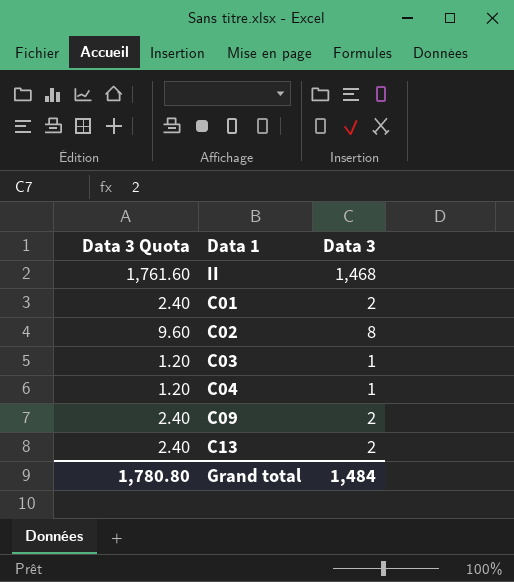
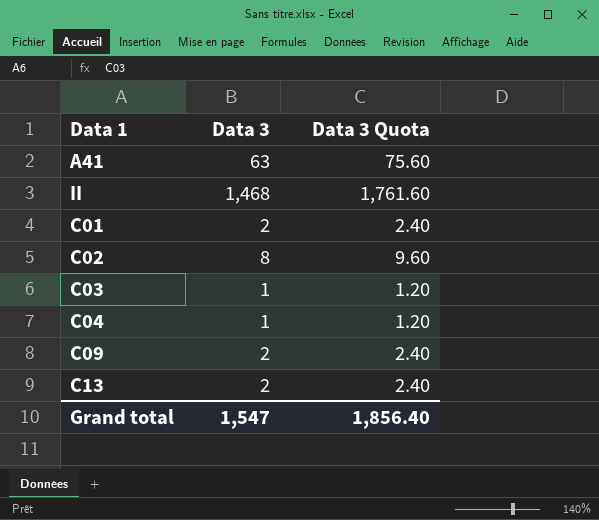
column Data 3 Quota | position: 1 -> 3
row A41: none -> 63 | 75.60
Grand total | Data 3: 1,484 -> 1,547
Grand total | Data 3 Quota: 1,780.80 -> 1,856.40

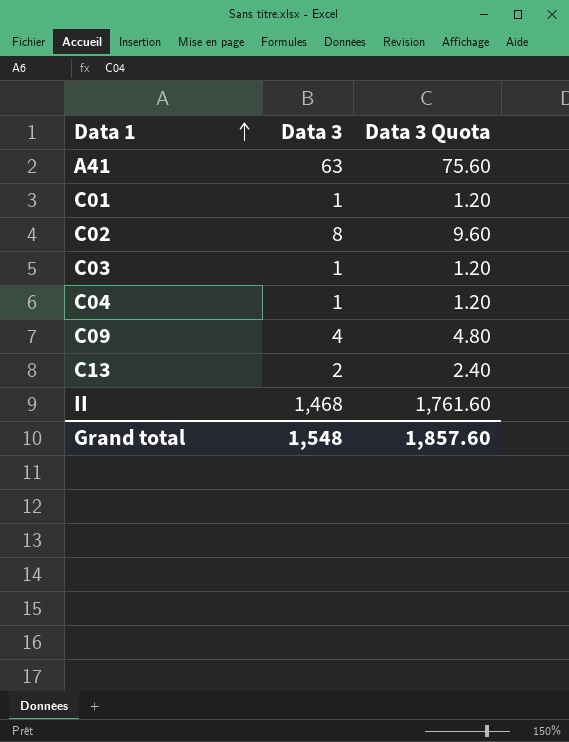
row order: none -> Data 1 ascending
C01 | Data 3: 2 -> 1
C01 | Data 3 Quota: 2.40 -> 1.20
C09 | Data 3: 2 -> 4
C09 | Data 3 Quota: 2.40 -> 4.80
Grand total | Data 3: 1,547 -> 1,548
Grand total | Data 3 Quota: 1,856.40 -> 1,857.60

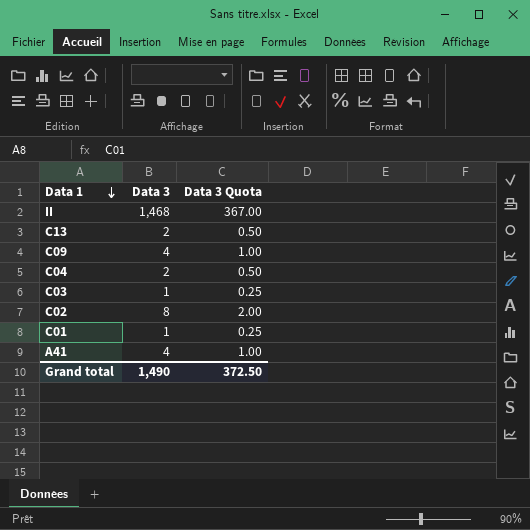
row order: Data 1 ascending -> Data 1 descending
column Data 3 Quota | formula: [Data 3] * 1.2 -> [Data 3] * 0.25
C04 | Data 3: 1 -> 2
A41 | Data 3: 63 -> 4
Grand total | Data 3: 1,548 -> 1,490
Grand total | Data 3 Quota: 1,857.60 -> 372.50

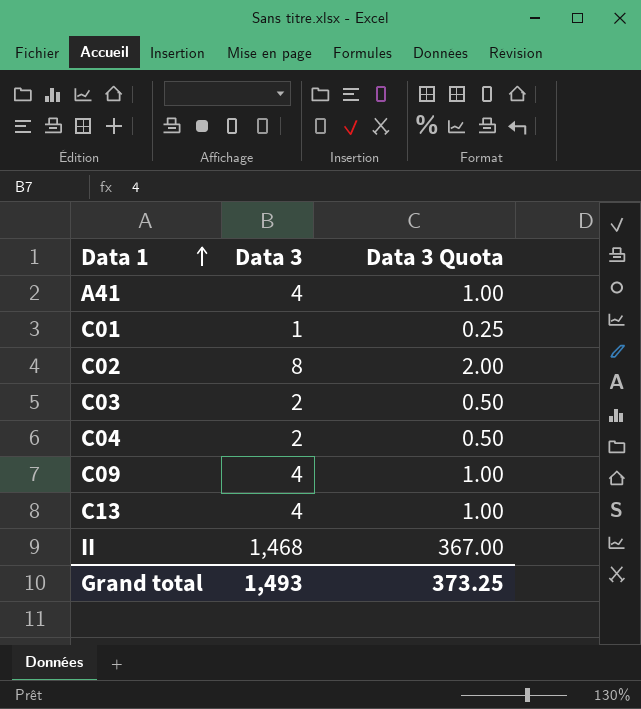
row order: Data 1 descending -> Data 1 ascending
C03 | Data 3: 1 -> 2
C03 | Data 3 Quota: 0.25 -> 0.50
C13 | Data 3: 2 -> 4
C13 | Data 3 Quota: 0.50 -> 1.00
Grand total | Data 3: 1,490 -> 1,493
Grand total | Data 3 Quota: 372.50 -> 373.25

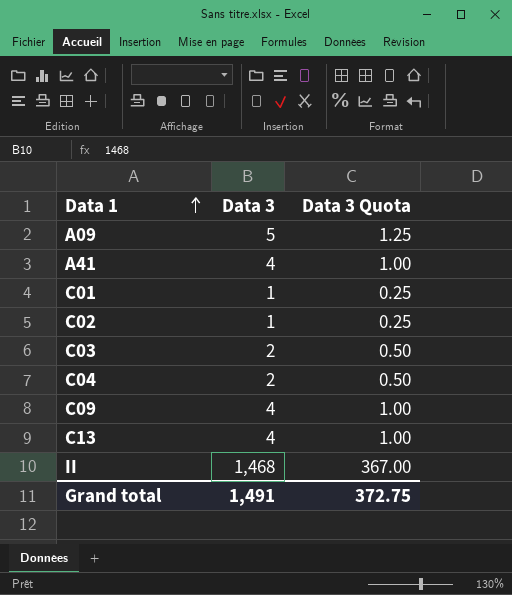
row A09: none -> 5 | 1.25
C02 | Data 3: 8 -> 1
C02 | Data 3 Quota: 2.00 -> 0.25
Grand total | Data 3: 1,493 -> 1,491
Grand total | Data 3 Quota: 373.25 -> 372.75

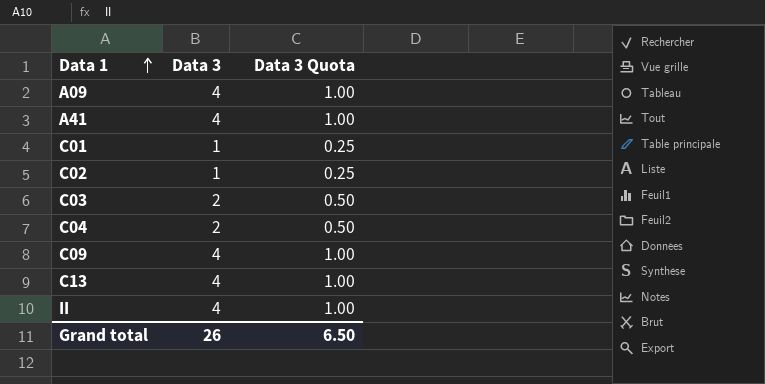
A09 | Data 3: 5 -> 4
A09 | Data 3 Quota: 1.25 -> 1.00
II | Data 3: 1,468 -> 4
II | Data 3 Quota: 367.00 -> 1.00
Grand total | Data 3: 1,491 -> 26
Grand total | Data 3 Quota: 372.75 -> 6.50

